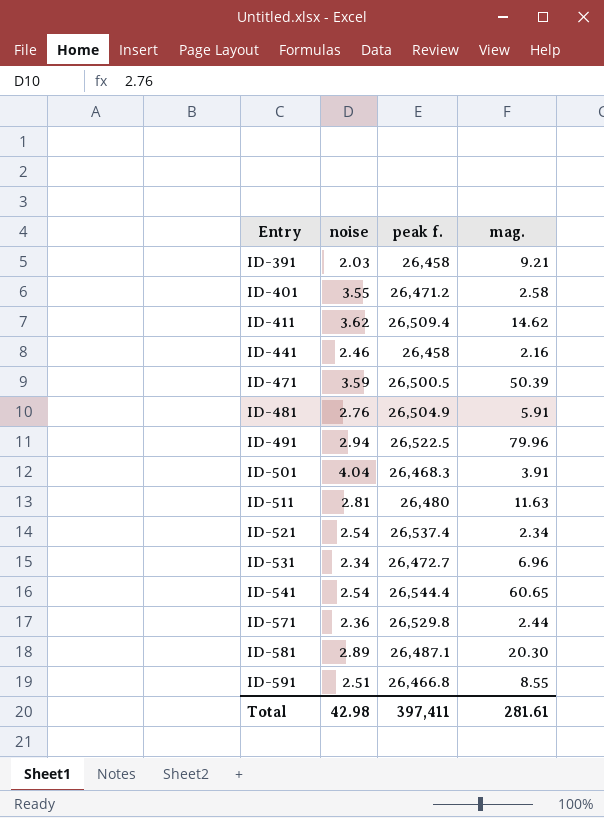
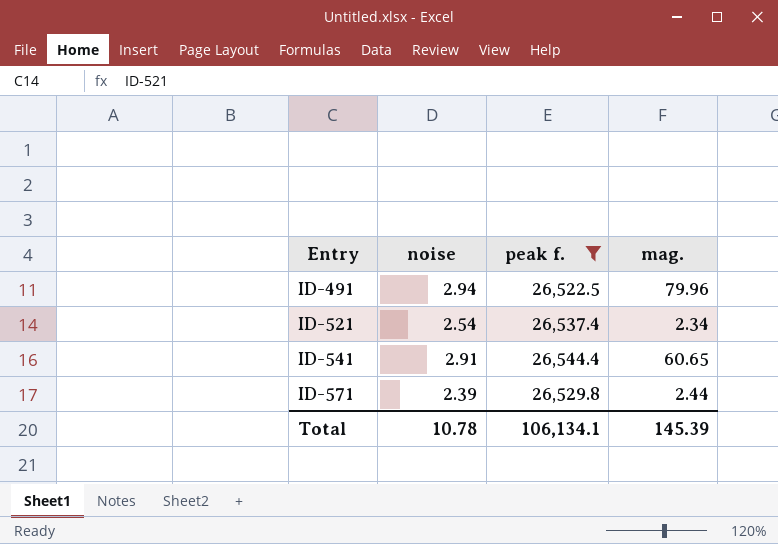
filter: none -> peak f. >= 26,522.5
ID-541 | noise: 2.54 -> 2.91
ID-571 | noise: 2.36 -> 2.39
Total | noise: 42.98 -> 10.78
Total | peak f.: 397,411 -> 106,134.1
Total | mag.: 281.61 -> 145.39

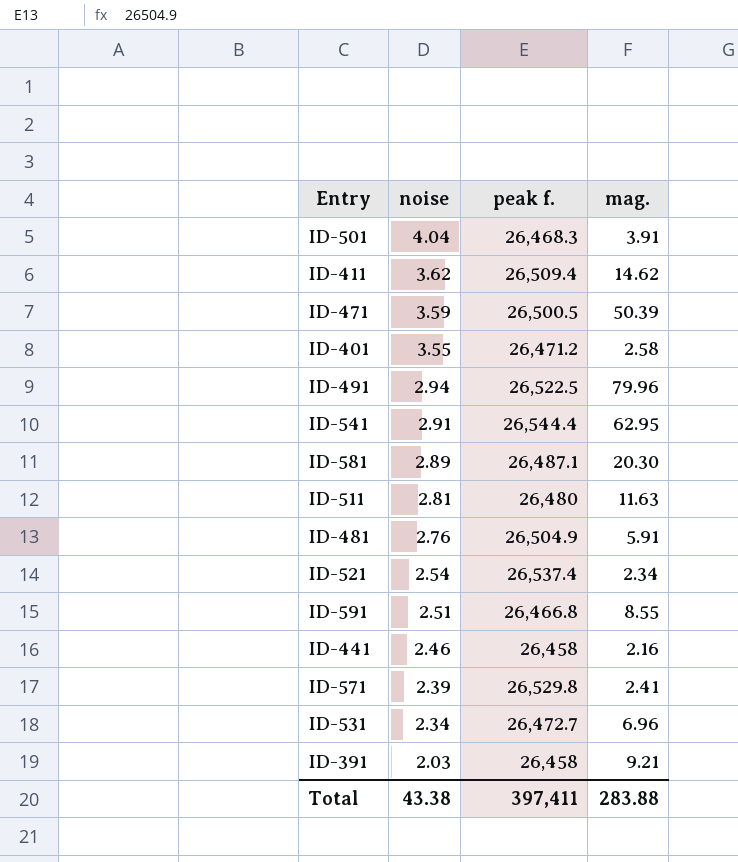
filter: peak f. >= 26,522.5 -> none
row order: Entry ascending -> noise descending
ID-541 | mag.: 60.65 -> 62.95
ID-571 | mag.: 2.44 -> 2.41
Total | noise: 10.78 -> 43.38
Total | peak f.: 106,134.1 -> 397,411
Total | mag.: 145.39 -> 283.88

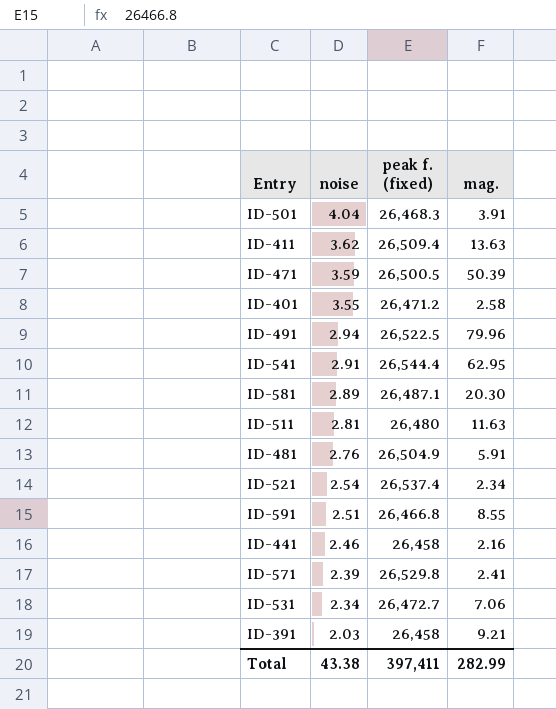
column name: peak f. -> peak f. (fixed)
ID-411 | mag.: 14.62 -> 13.63
ID-531 | mag.: 6.96 -> 7.06
Total | mag.: 283.88 -> 282.99

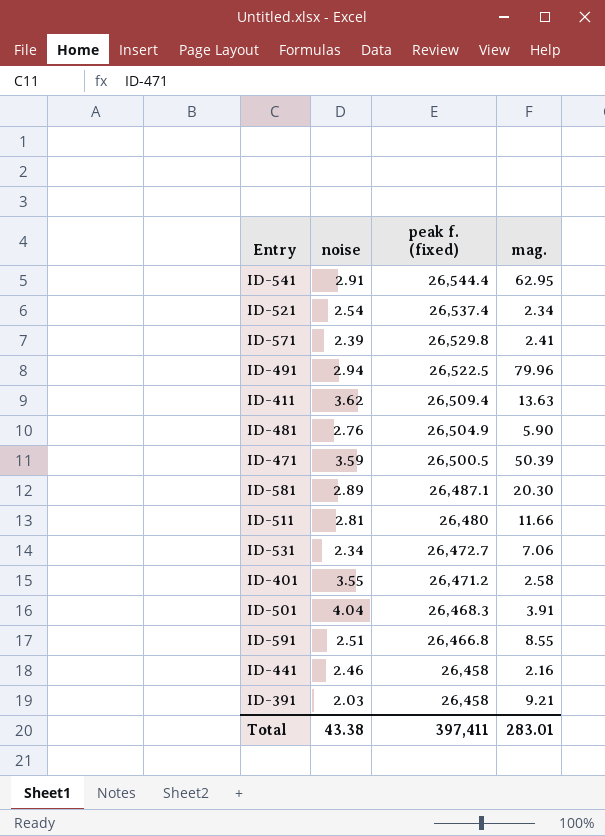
row order: noise descending -> peak f. (fixed) descending
ID-481 | mag.: 5.91 -> 5.90
ID-511 | mag.: 11.63 -> 11.66
Total | mag.: 282.99 -> 283.01

